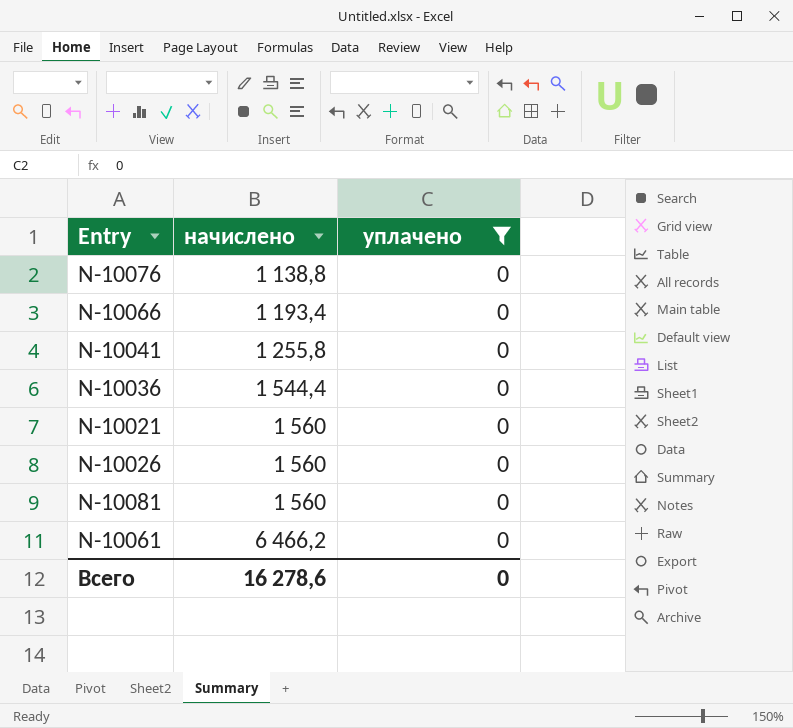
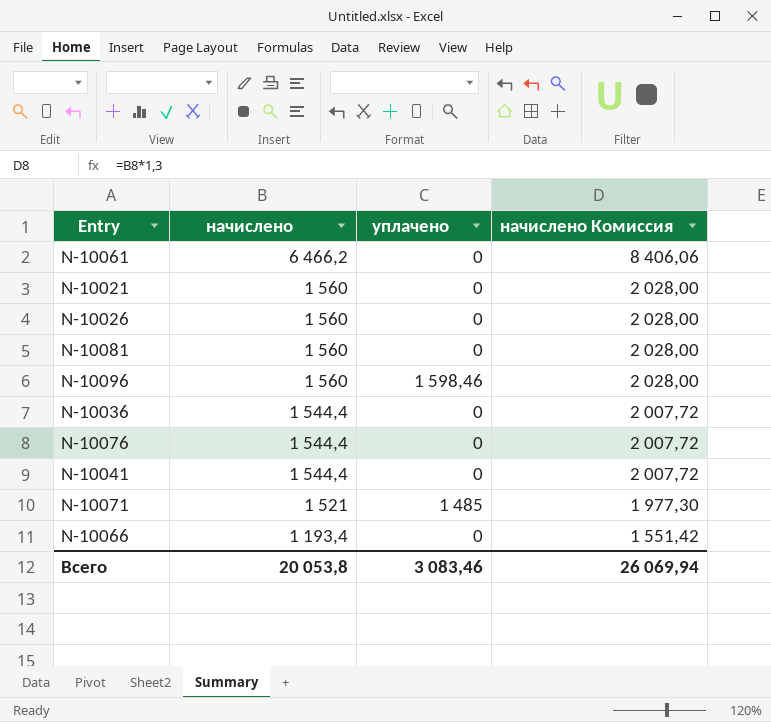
filter: уплачено = 0 -> none
row order: начислено ascending -> начислено descending
column начислено Комиссия | formula: none -> [начислено] * 1,3
N-10076 | начислено: 1 138,8 -> 1 544,4
N-10041 | начислено: 1 255,8 -> 1 544,4
Всего | начислено: 16 278,6 -> 20 053,8
Всего | уплачено: 0 -> 3 083,46

